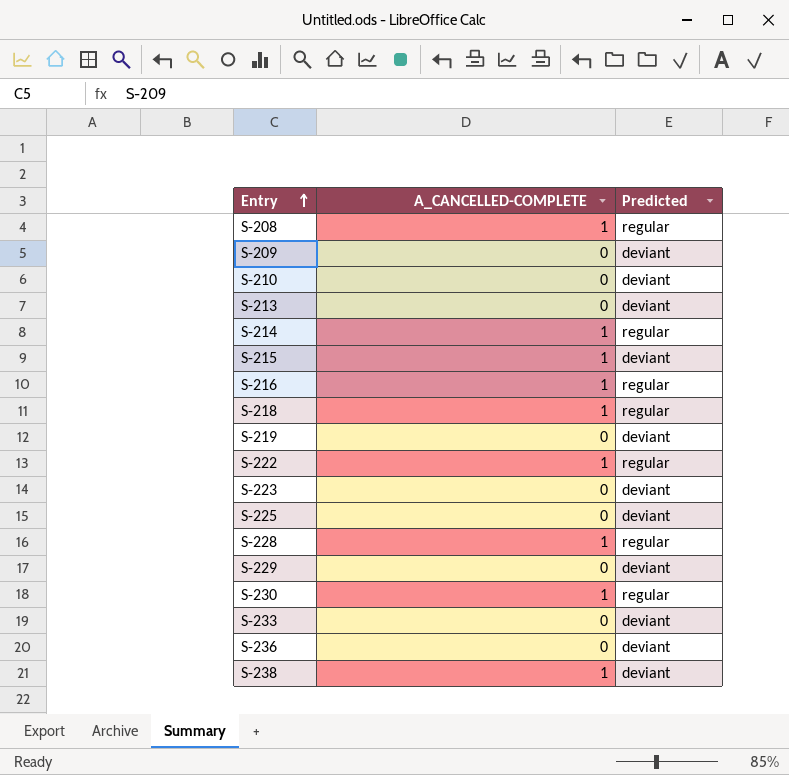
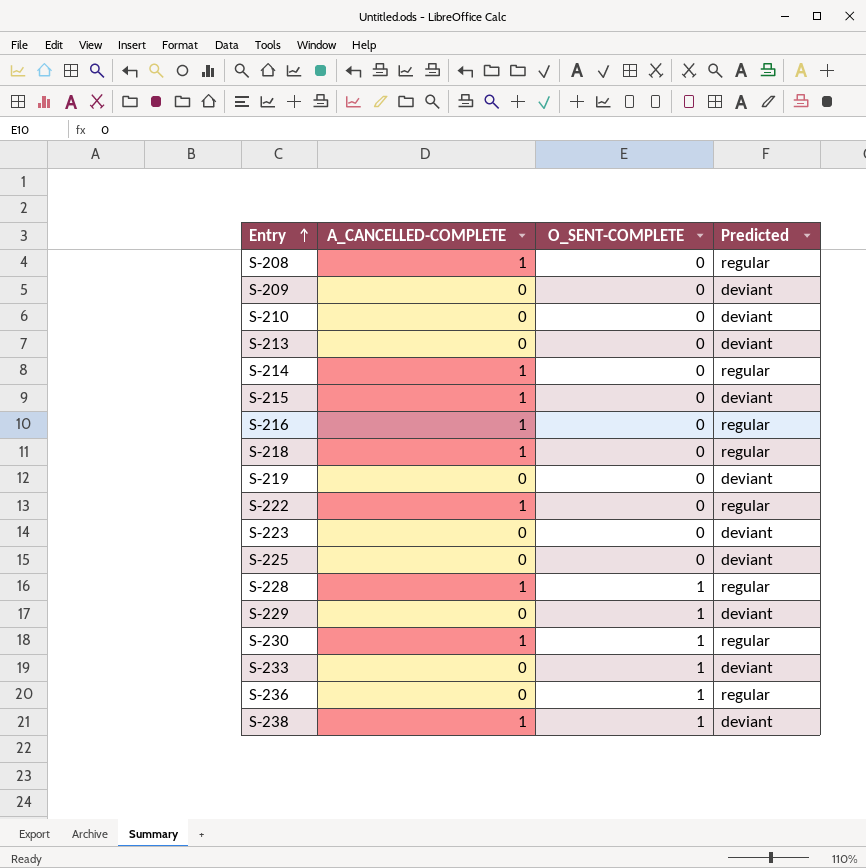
column O_SENT-COMPLETE | position: none -> 3
S-236 | Predicted: deviant -> regular

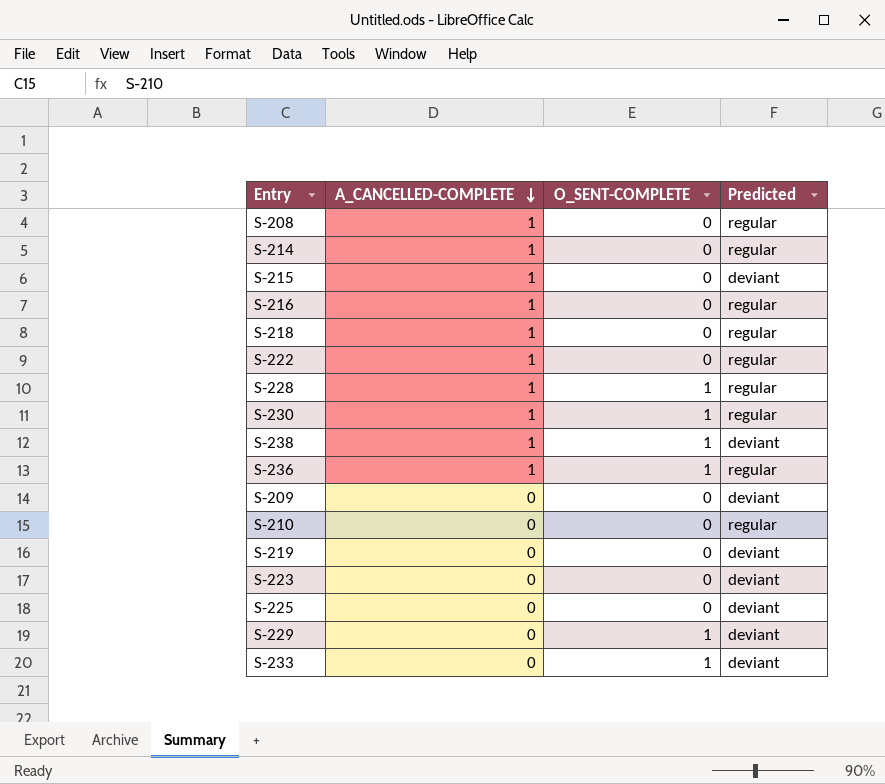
row order: Entry ascending -> A_CANCELLED-COMPLETE descending
row S-213: 0 | 0 | deviant -> none
S-236 | A_CANCELLED-COMPLETE: 0 -> 1
S-210 | Predicted: deviant -> regular

